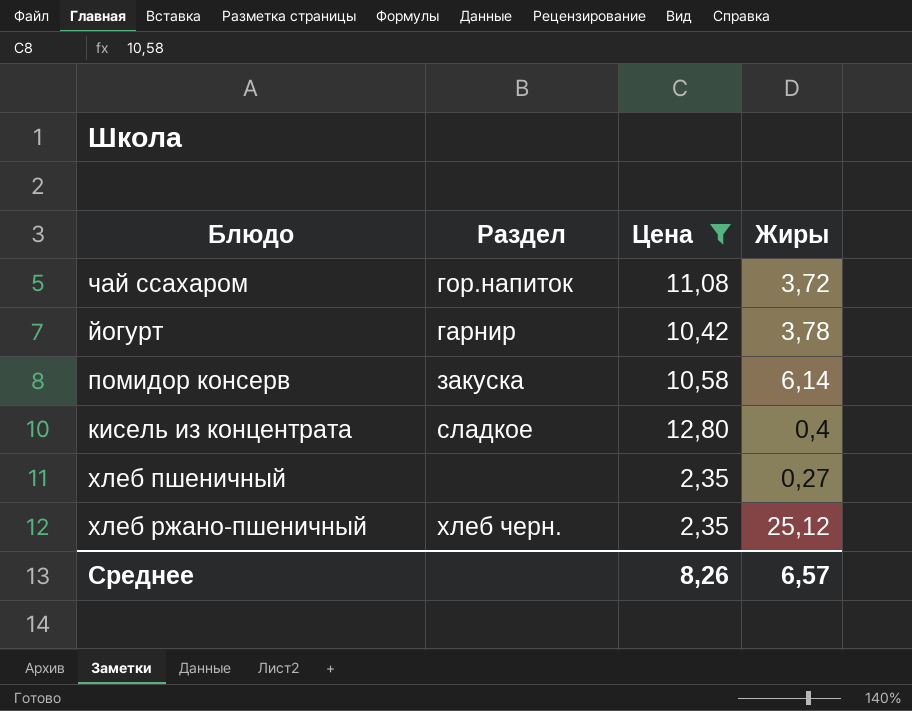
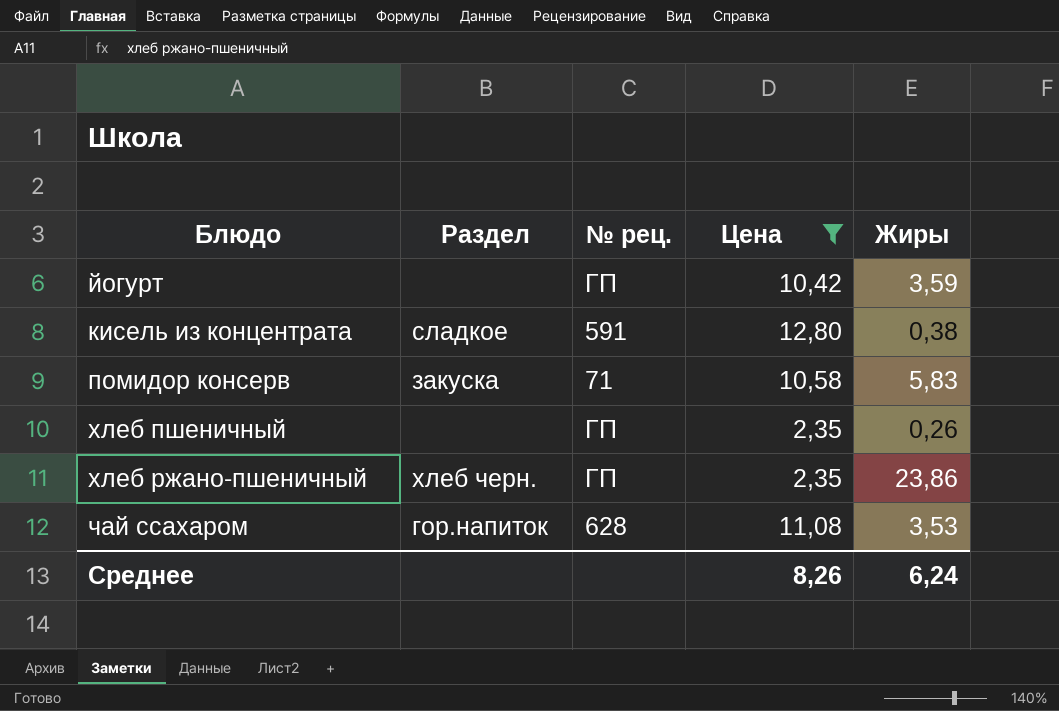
row order: none -> Блюдо ascending
column № рец. | position: none -> 3
йогурт | Раздел: гарнир -> none
йогурт | Жиры: 3,78 -> 3,59
кисель из концентрата | Жиры: 0,4 -> 0,38
помидор консерв | Жиры: 6,14 -> 5,83
хлеб пшеничный | Жиры: 0,27 -> 0,26
хлеб ржано-пшеничный | Жиры: 25,12 -> 23,86
чай ссахаром | Жиры: 3,72 -> 3,53
Среднее | Жиры: 6,57 -> 6,24

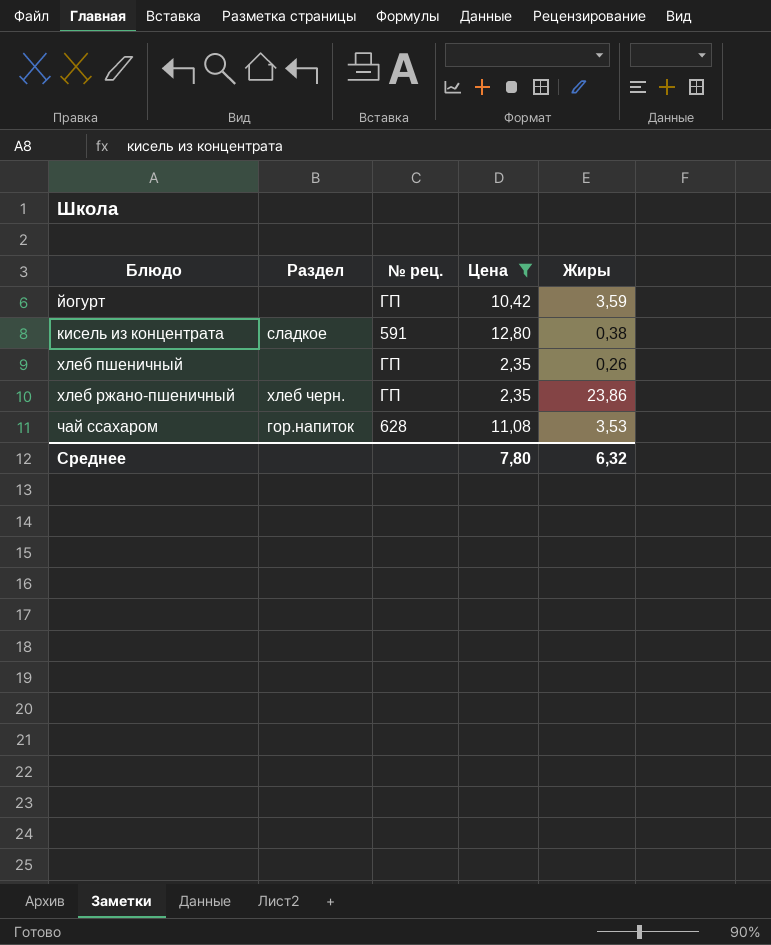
row помидор консерв: закуска | 71 | 10,58 | 5,83 -> none
Среднее | Цена: 8,26 -> 7,80
Среднее | Жиры: 6,24 -> 6,32

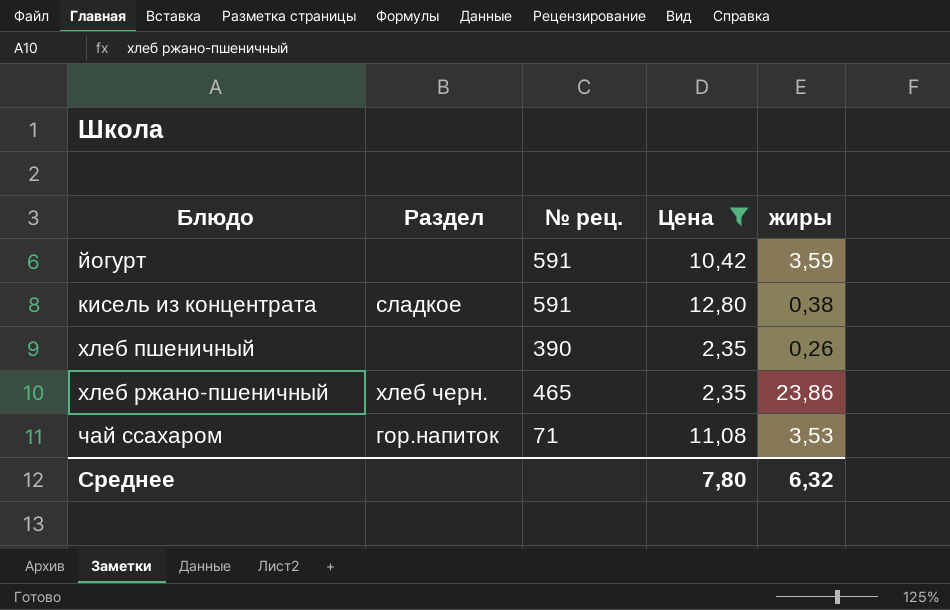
column name: Жиры -> жиры
йогурт | № рец.: ГП -> 591
хлеб пшеничный | № рец.: ГП -> 390
хлеб ржано-пшеничный | № рец.: ГП -> 465
чай ссахаром | № рец.: 628 -> 71

